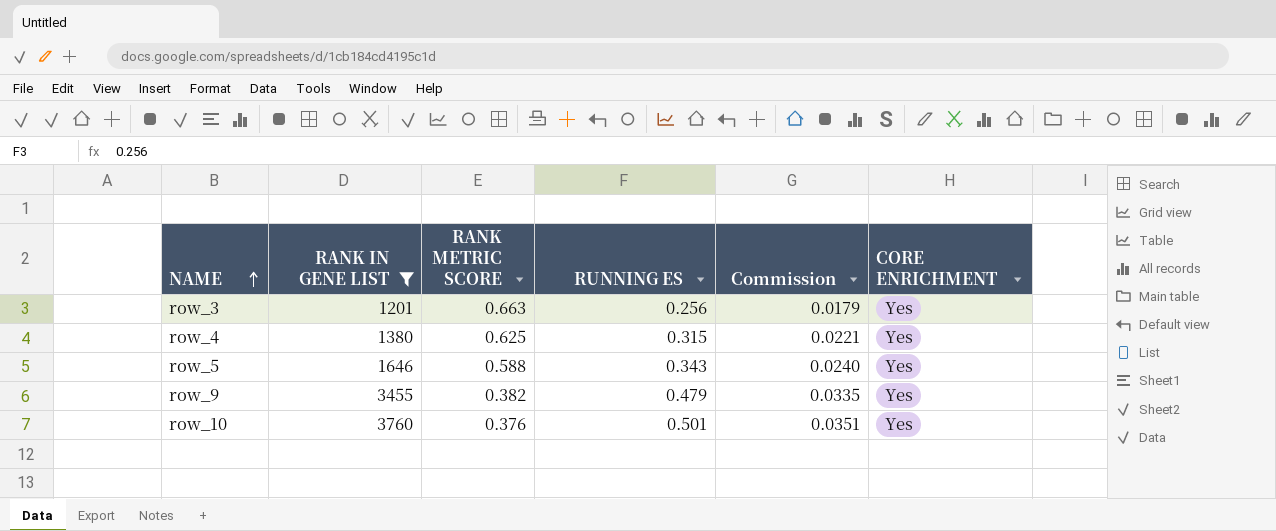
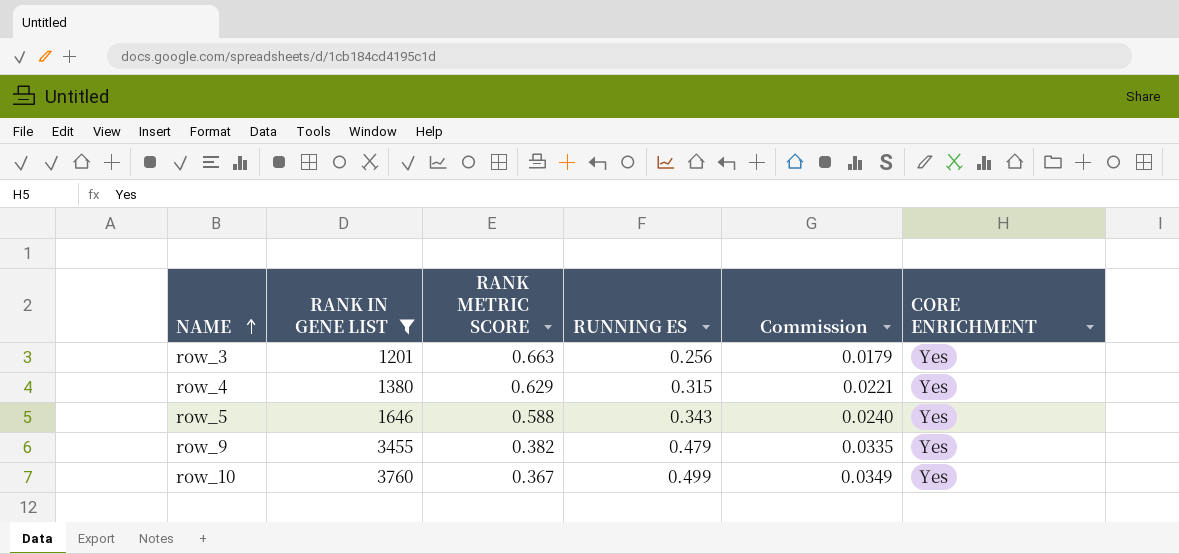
row_4 | RANK METRIC SCORE: 0.625 -> 0.629
row_10 | RANK METRIC SCORE: 0.376 -> 0.367
row_10 | RUNNING ES: 0.501 -> 0.499
row_10 | Commission: 0.0351 -> 0.0349

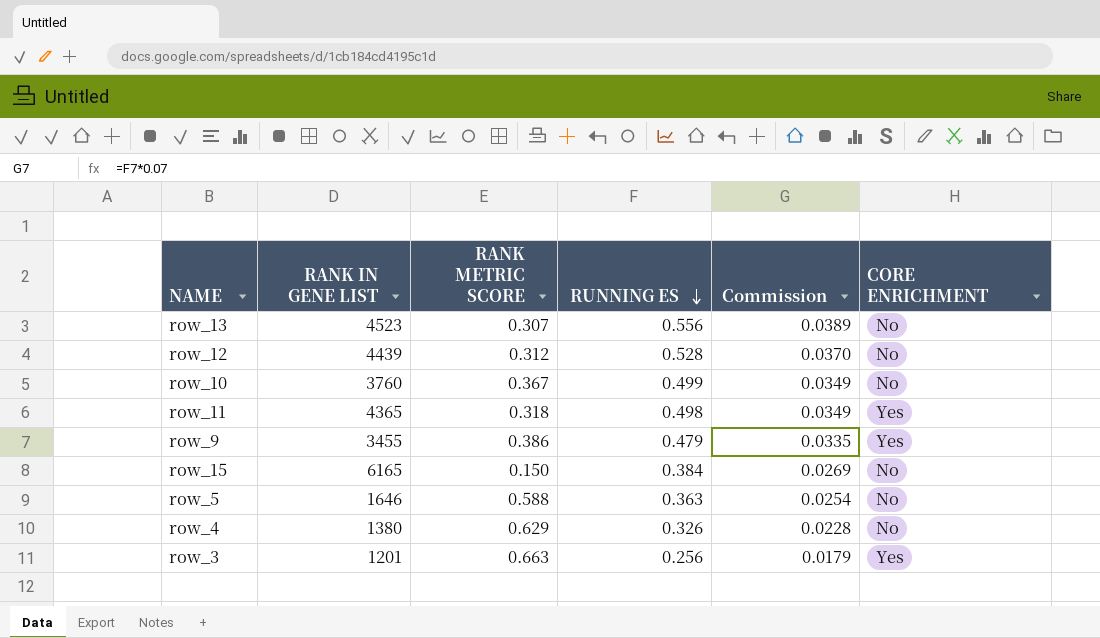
filter: RANK IN GENE LIST <= 3760 -> none
row order: NAME ascending -> RUNNING ES descending
row_10 | CORE ENRICHMENT: Yes -> No
row_9 | RANK METRIC SCORE: 0.382 -> 0.386
row_5 | RUNNING ES: 0.343 -> 0.363
row_5 | Commission: 0.0240 -> 0.0254
row_5 | CORE ENRICHMENT: Yes -> No
row_4 | RUNNING ES: 0.315 -> 0.326
row_4 | Commission: 0.0221 -> 0.0228
row_4 | CORE ENRICHMENT: Yes -> No

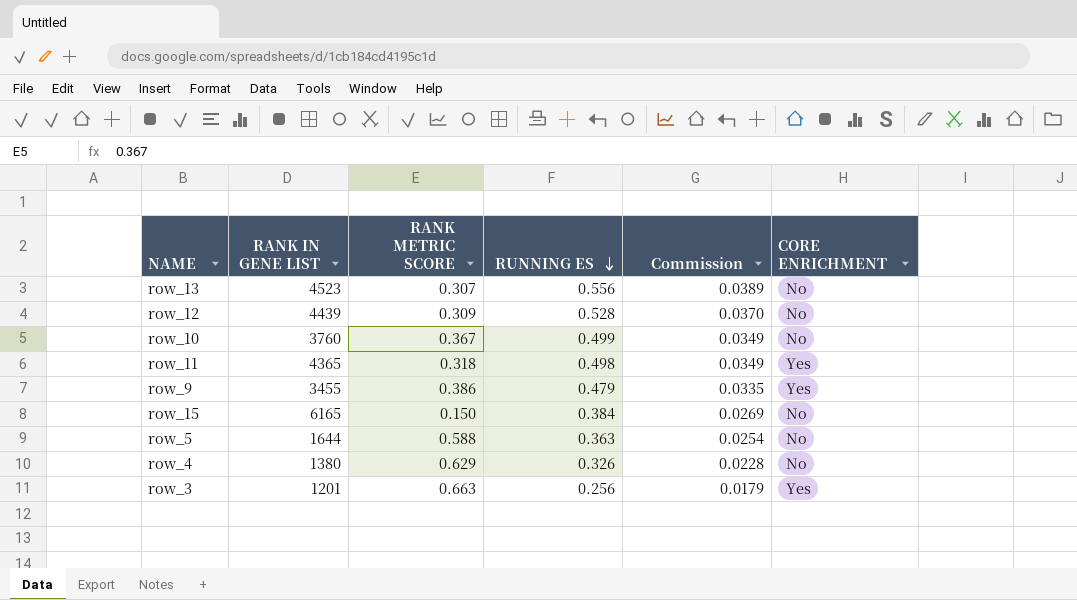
row_12 | RANK METRIC SCORE: 0.312 -> 0.309
row_5 | RANK IN GENE LIST: 1646 -> 1644

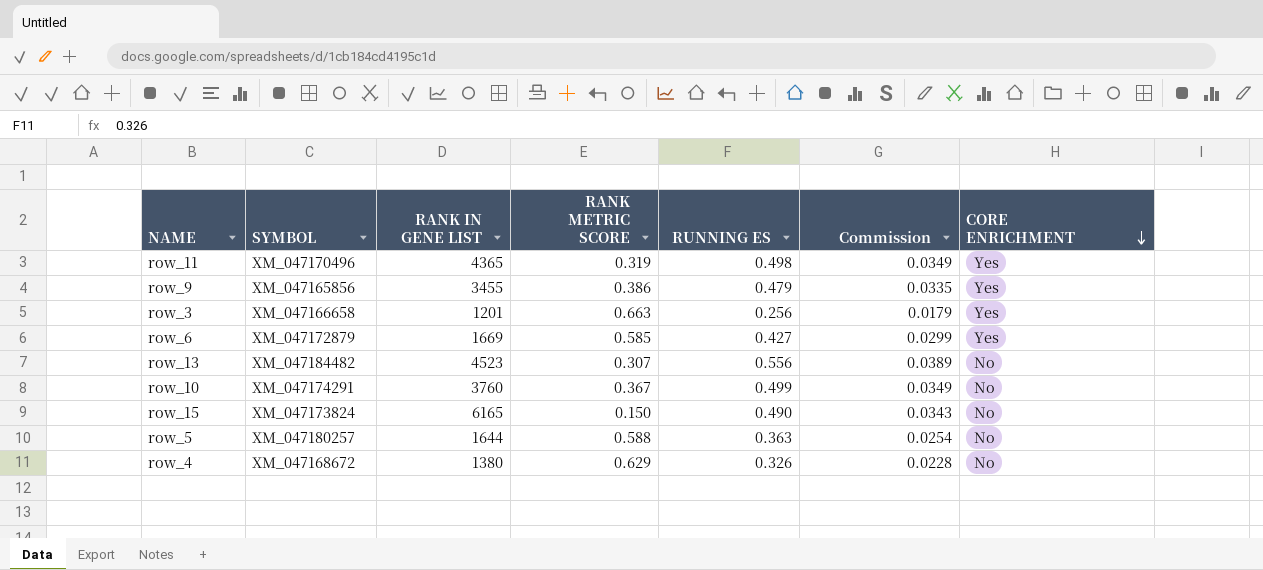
row order: RUNNING ES descending -> CORE ENRICHMENT descending
column SYMBOL | position: none -> 2
row row_12: 4439 | 0.309 | 0.528 | 0.0370 | No -> none
row_11 | RANK METRIC SCORE: 0.318 -> 0.319
row row_6: none -> XM_047172879 | 1669 | 0.585 | 0.427 | 0.0299 | Yes
row_15 | RUNNING ES: 0.384 -> 0.490
row_15 | Commission: 0.0269 -> 0.0343

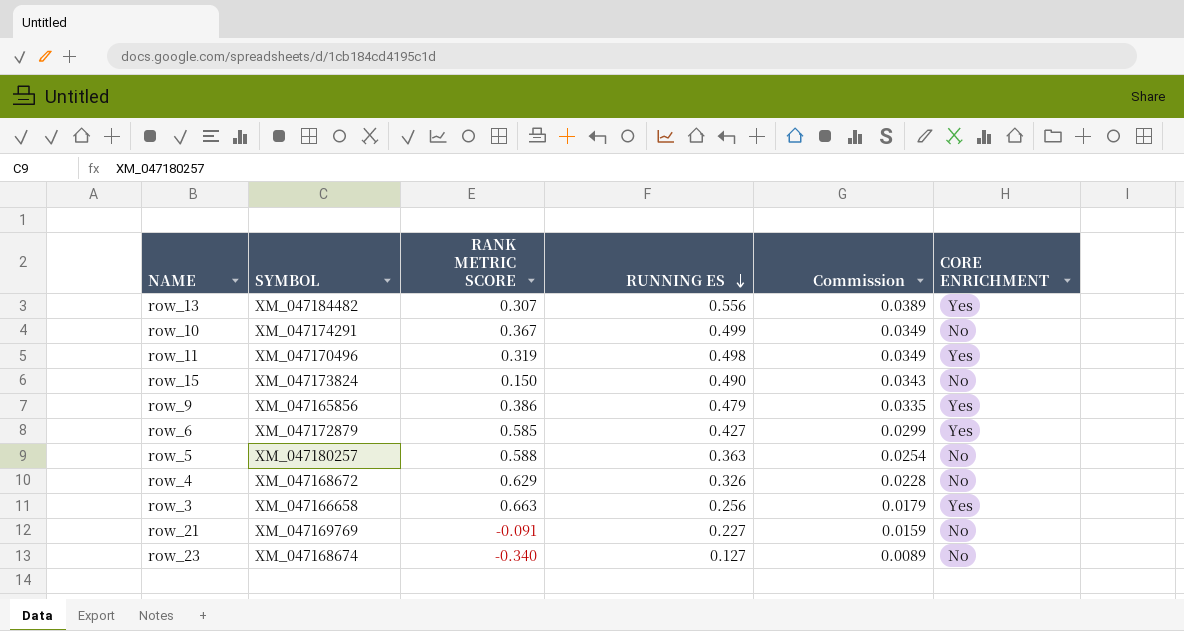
row order: CORE ENRICHMENT descending -> RUNNING ES descending
column RANK IN GENE LIST | position: 3 -> none
row_13 | CORE ENRICHMENT: No -> Yes
row row_21: none -> XM_047169769 | -0.091 | 0.227 | 0.0159 | No
row row_23: none -> XM_047168674 | -0.340 | 0.127 | 0.0089 | No

